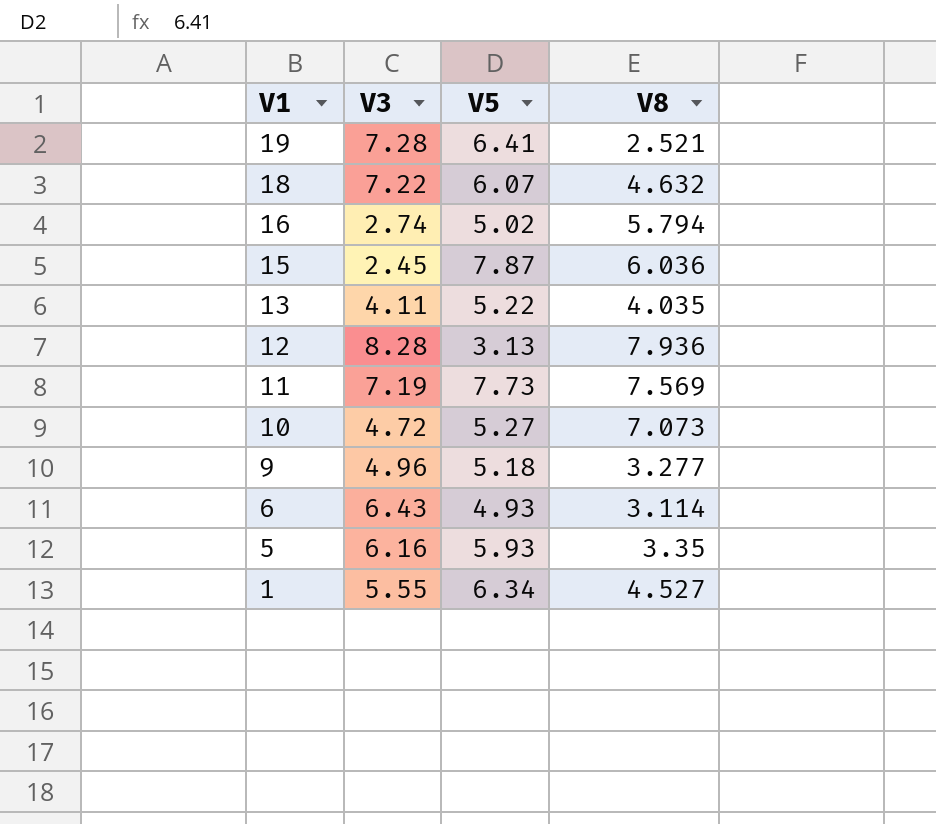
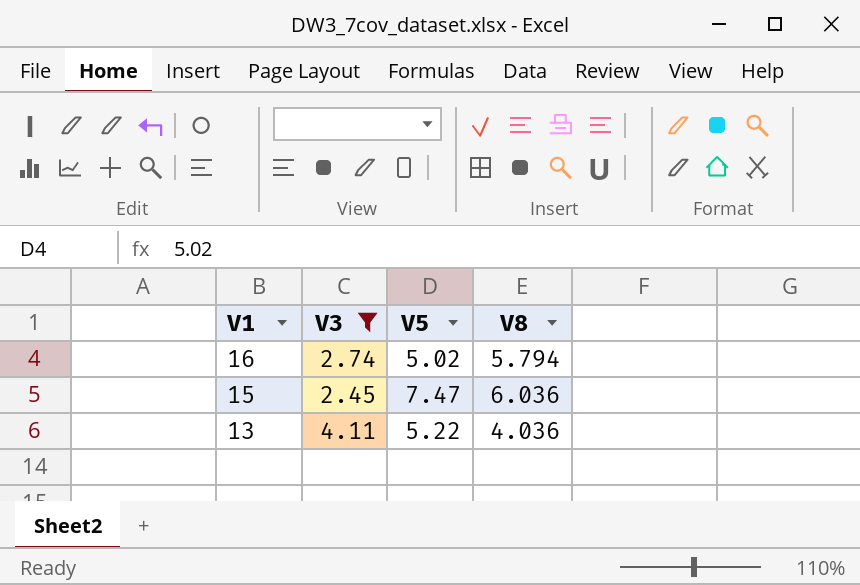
filter: none -> V3 <= 4.11
15 | V5: 7.87 -> 7.47
13 | V8: 4.035 -> 4.036

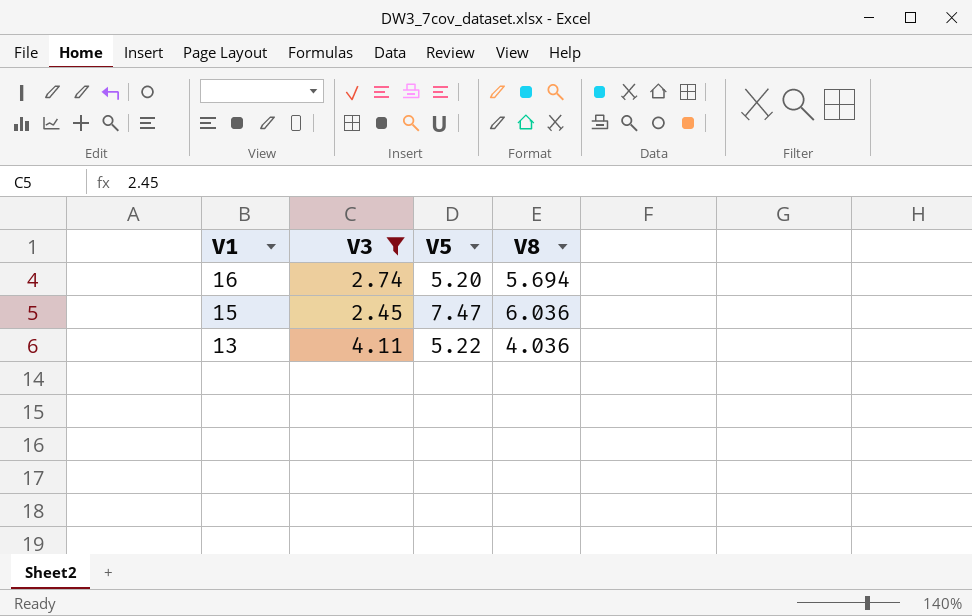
16 | V5: 5.02 -> 5.20
16 | V8: 5.794 -> 5.694

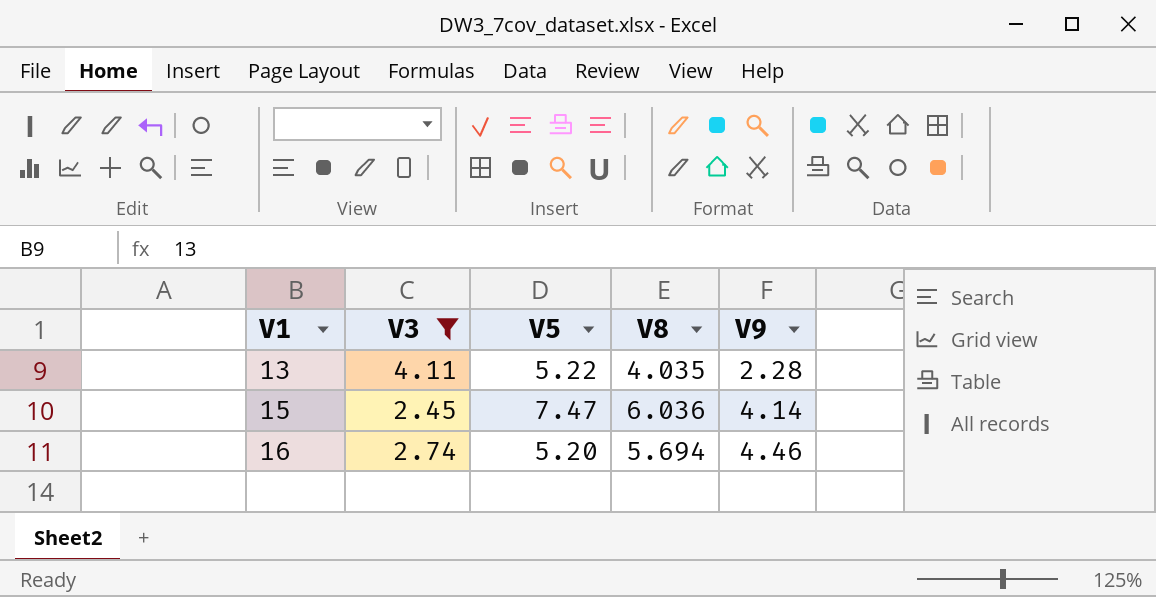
row order: V1 descending -> V1 ascending
column V9 | position: none -> 5
13 | V8: 4.036 -> 4.035

